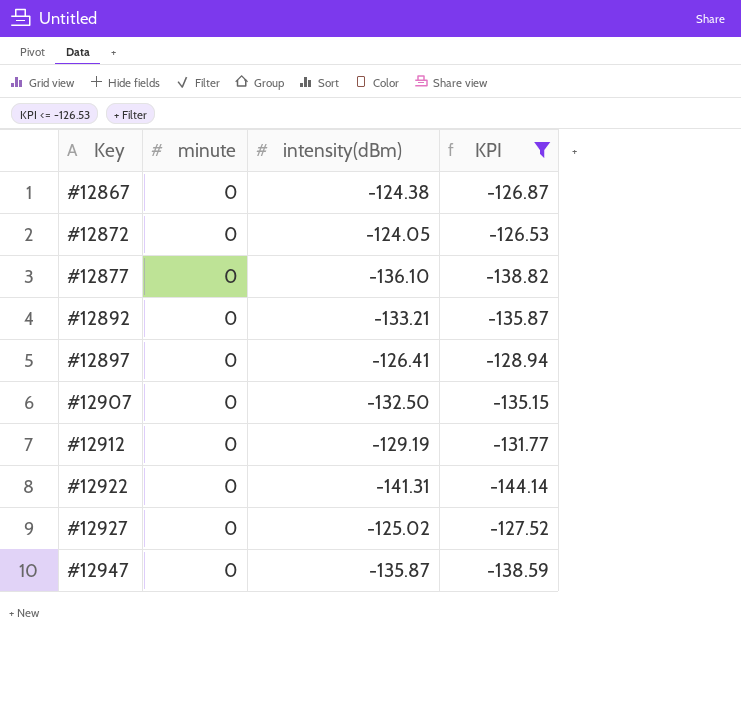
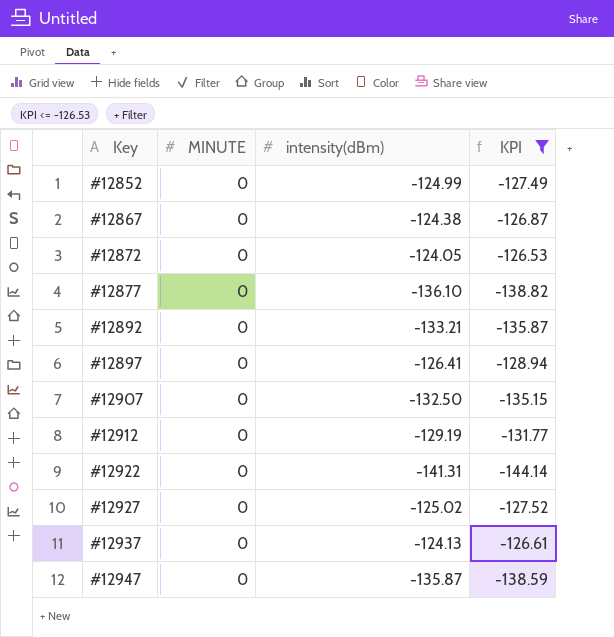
column name: minute -> MINUTE
row #12852: none -> 0 | -124.99 | -127.49
row #12937: none -> 0 | -124.13 | -126.61

